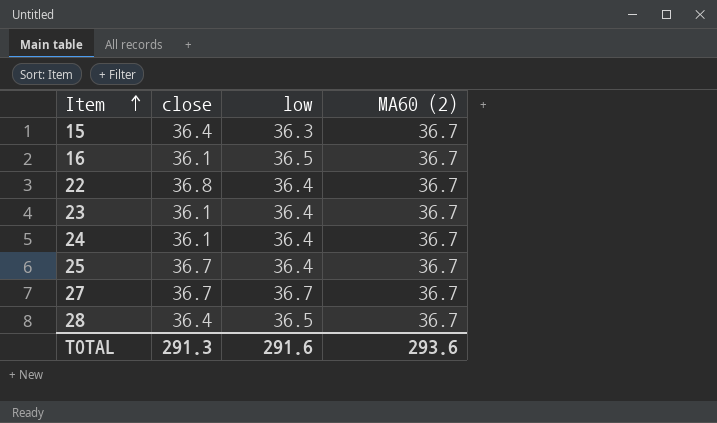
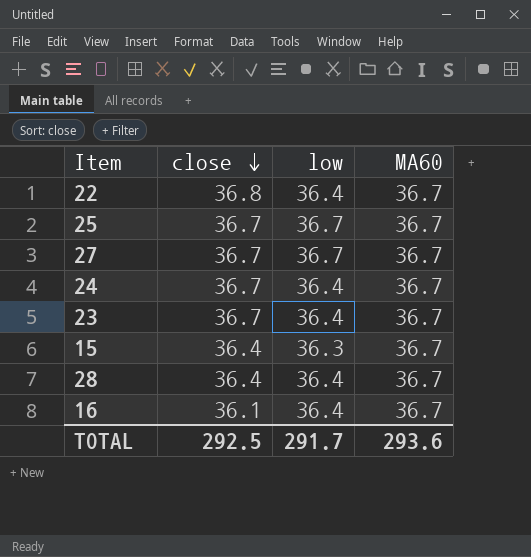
row order: Item ascending -> close descending
column name: MA60 (2) -> MA60
25 | low: 36.4 -> 36.7
24 | close: 36.1 -> 36.7
23 | close: 36.1 -> 36.7
28 | low: 36.5 -> 36.4
16 | low: 36.5 -> 36.4
TOTAL | close: 291.3 -> 292.5
TOTAL | low: 291.6 -> 291.7

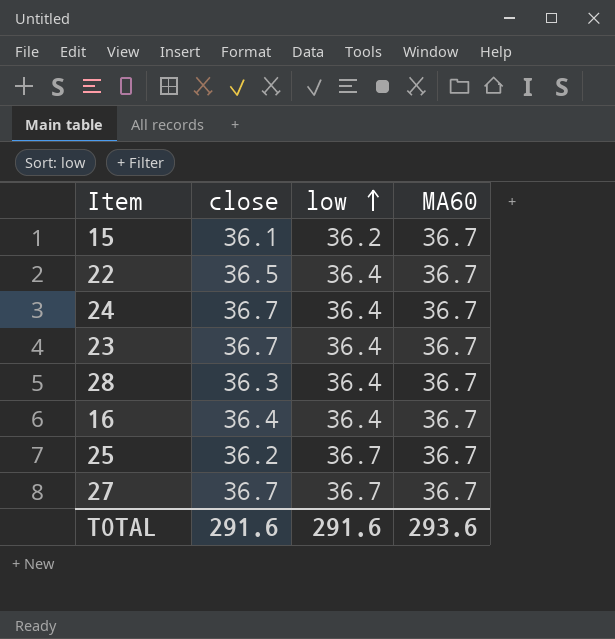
row order: close descending -> low ascending
15 | close: 36.4 -> 36.1
15 | low: 36.3 -> 36.2
22 | close: 36.8 -> 36.5
28 | close: 36.4 -> 36.3
16 | close: 36.1 -> 36.4
25 | close: 36.7 -> 36.2
TOTAL | close: 292.5 -> 291.6
TOTAL | low: 291.7 -> 291.6

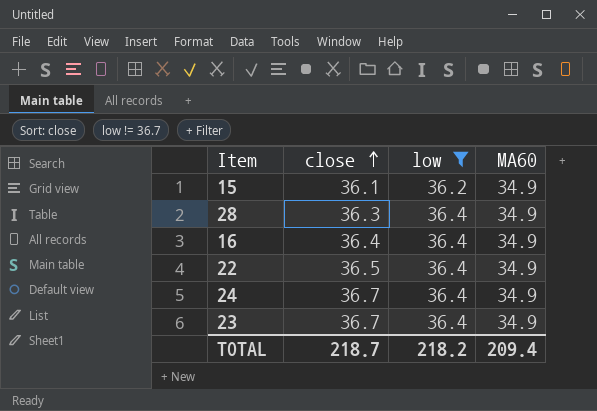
filter: none -> low != 36.7
row order: low ascending -> close ascending
15 | MA60: 36.7 -> 34.9
28 | MA60: 36.7 -> 34.9
16 | MA60: 36.7 -> 34.9
22 | MA60: 36.7 -> 34.9
24 | MA60: 36.7 -> 34.9
23 | MA60: 36.7 -> 34.9
TOTAL | close: 291.6 -> 218.7
TOTAL | low: 291.6 -> 218.2
TOTAL | MA60: 293.6 -> 209.4

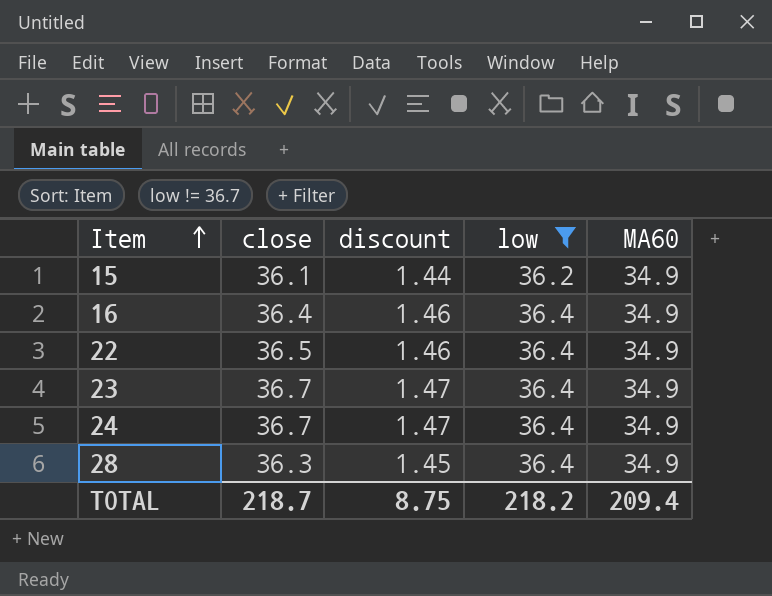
row order: close ascending -> Item ascending
column discount | formula: none -> [close] * 0.04

